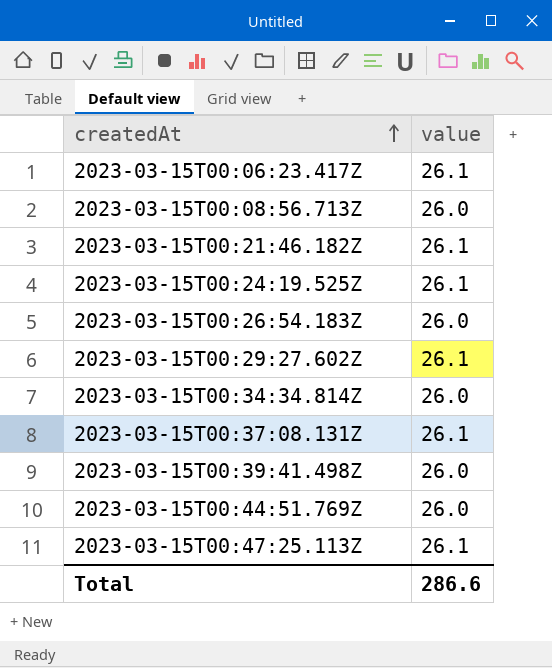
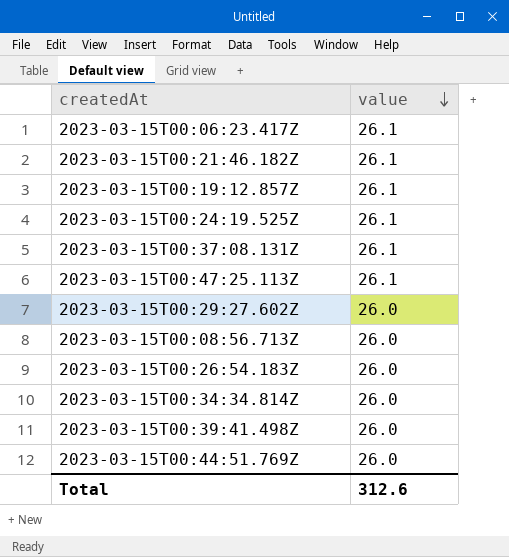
row order: createdAt ascending -> value descending
row 2023-03-15T00:19:12.857Z: none -> 26.1
2023-03-15T00:29:27.602Z | value: 26.1 -> 26.0
Total | value: 286.6 -> 312.6

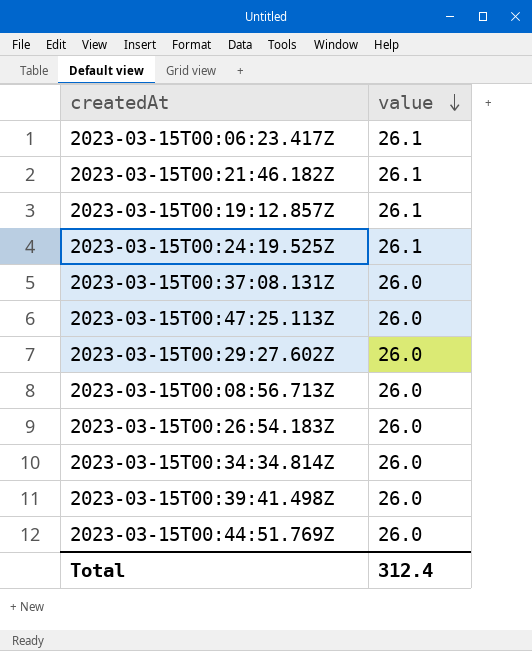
2023-03-15T00:37:08.131Z | value: 26.1 -> 26.0
2023-03-15T00:47:25.113Z | value: 26.1 -> 26.0
Total | value: 312.6 -> 312.4

